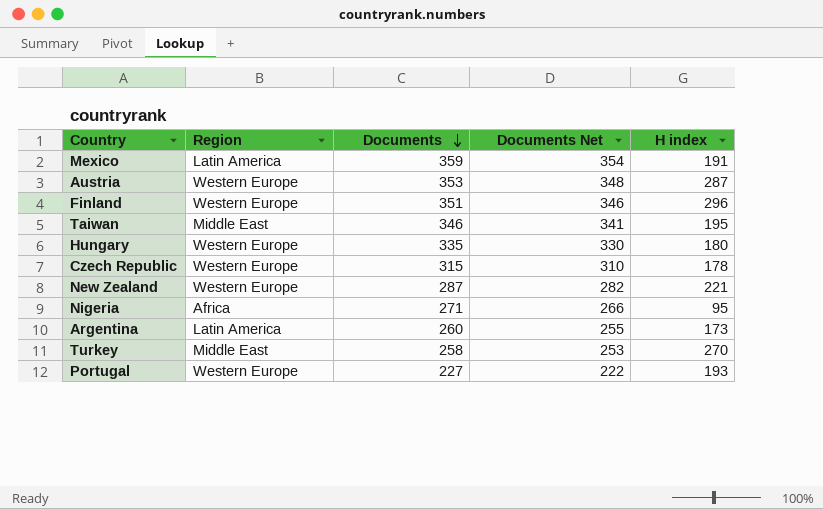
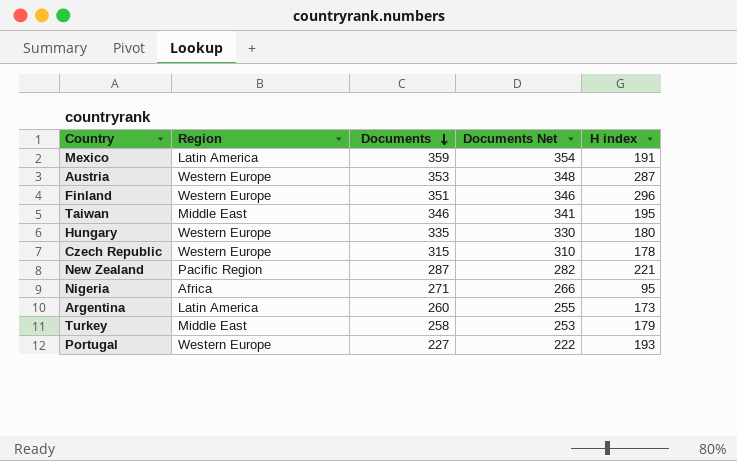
New Zealand | Region: Western Europe -> Pacific Region
Turkey | H index: 270 -> 179

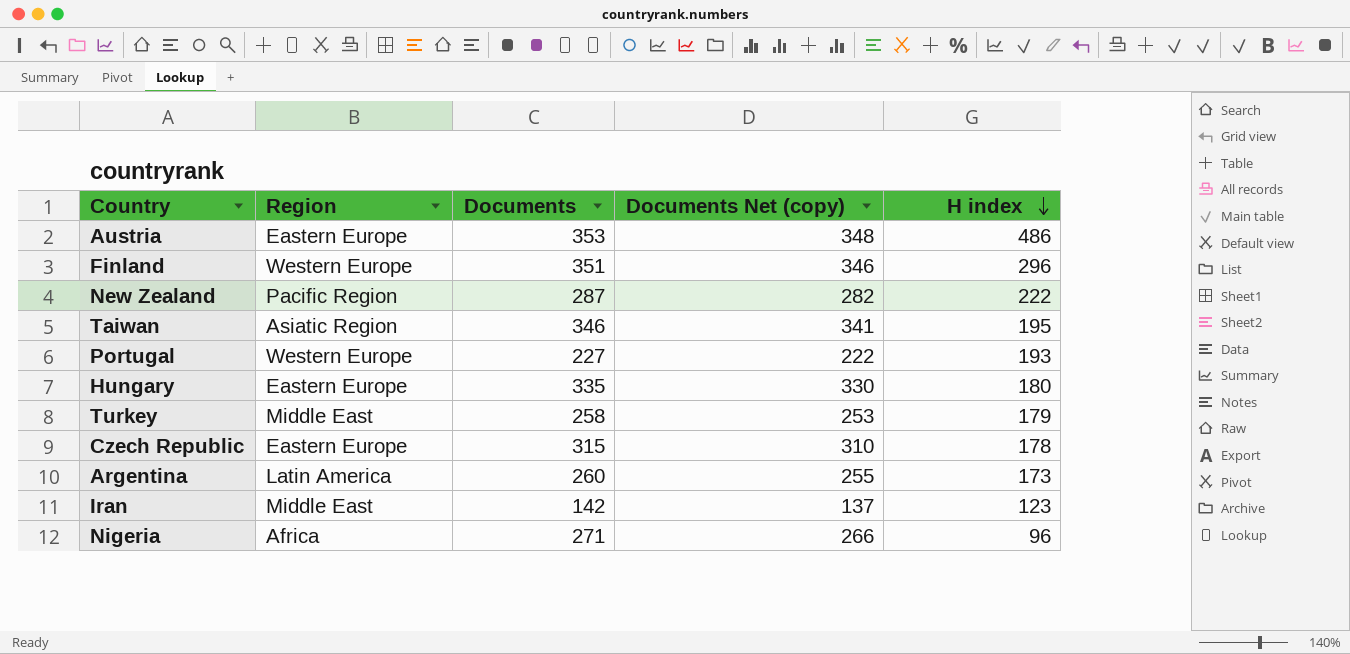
row order: Documents descending -> H index descending
column name: Documents Net -> Documents Net (copy)
row Mexico: Latin America | 359 | 354 | 191 -> none
Austria | Region: Western Europe -> Eastern Europe
Austria | H index: 287 -> 486
New Zealand | H index: 221 -> 222
Taiwan | Region: Middle East -> Asiatic Region
Hungary | Region: Western Europe -> Eastern Europe
Czech Republic | Region: Western Europe -> Eastern Europe
row Iran: none -> Middle East | 142 | 137 | 123
Nigeria | H index: 95 -> 96

